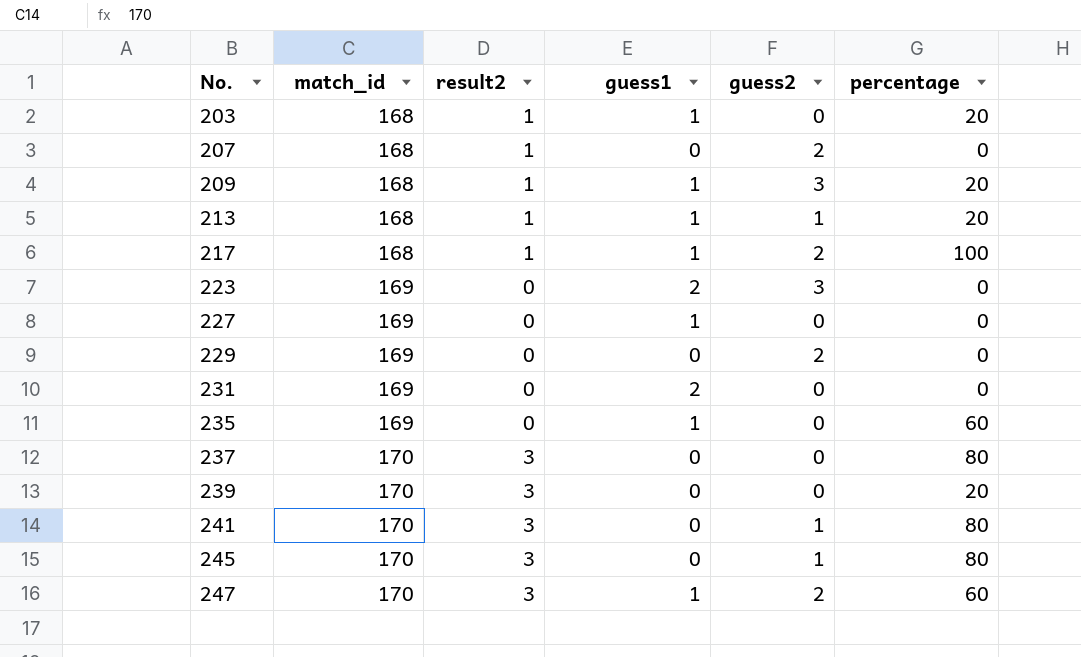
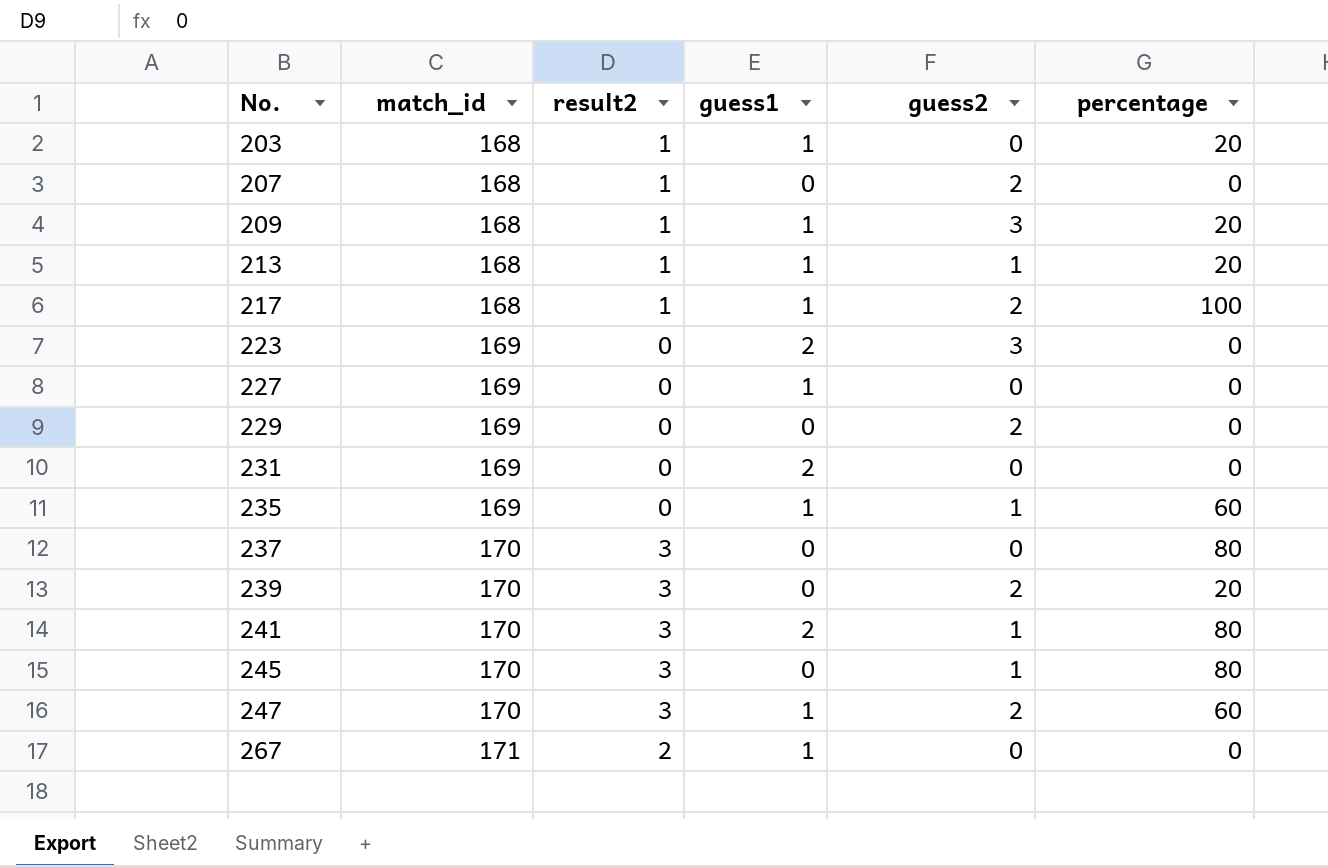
235 | guess2: 0 -> 1
239 | guess2: 0 -> 2
241 | guess1: 0 -> 2
row 267: none -> 171 | 2 | 1 | 0 | 0

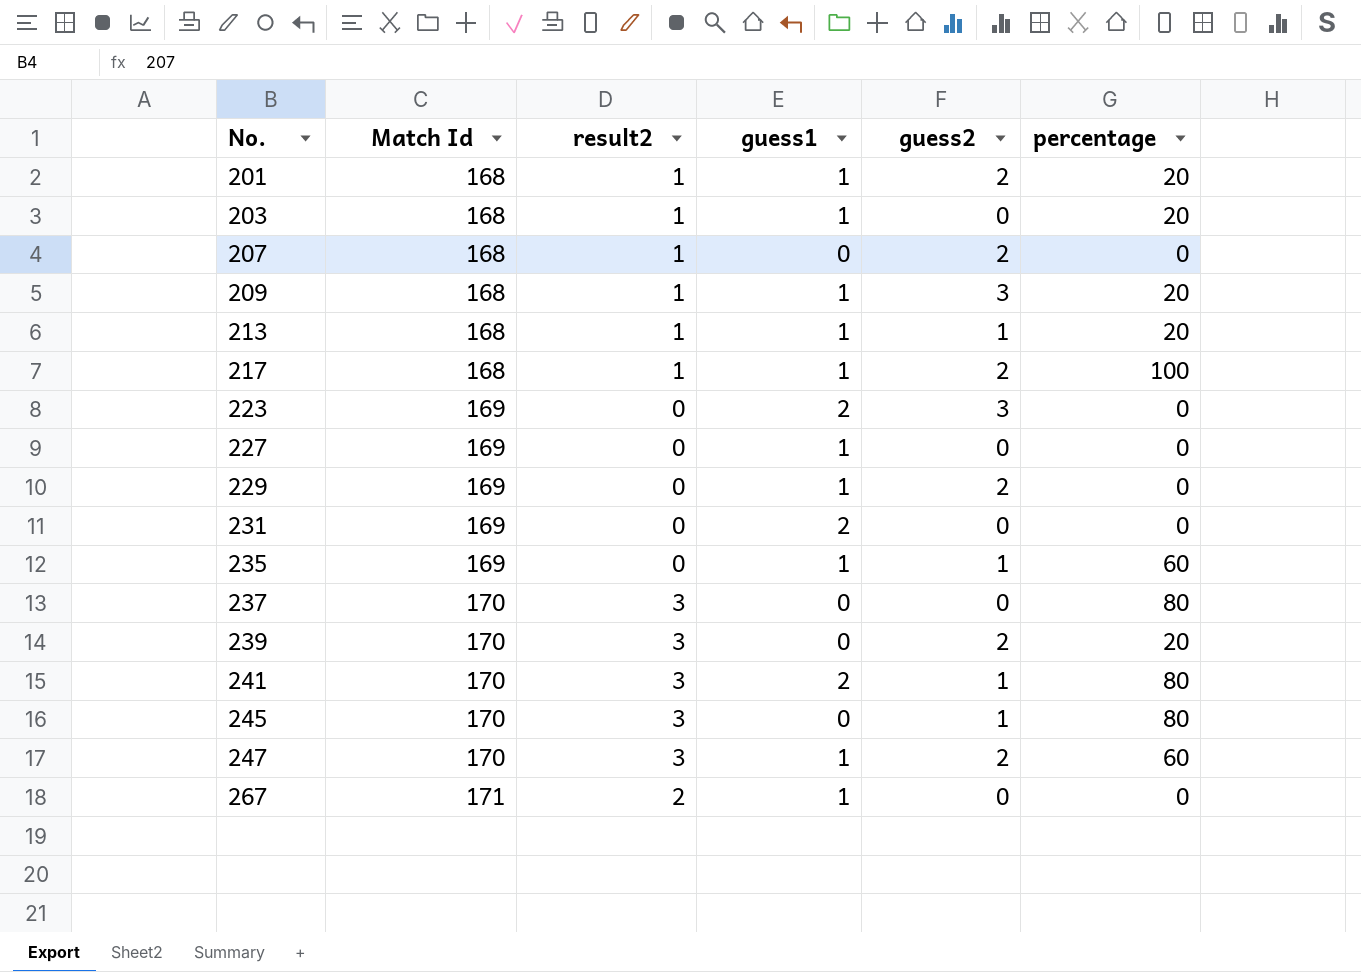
column name: match_id -> Match Id
row 201: none -> 168 | 1 | 1 | 2 | 20
229 | guess1: 0 -> 1

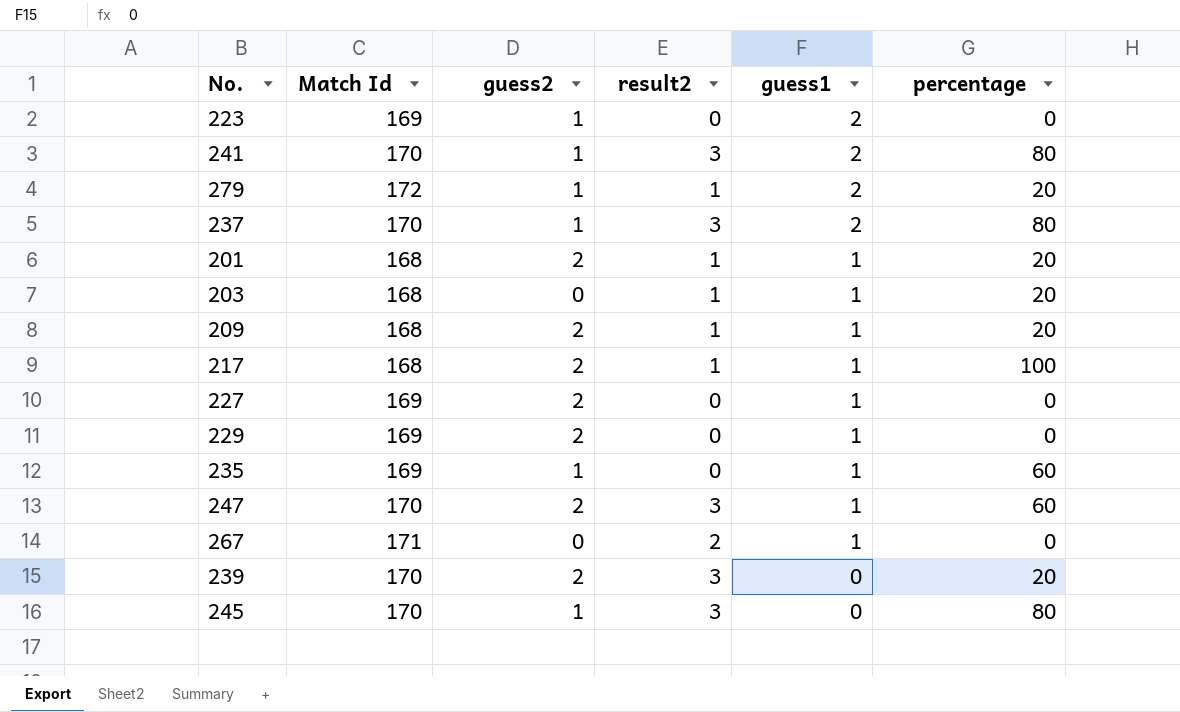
row order: No. ascending -> guess1 descending
column guess2 | position: 5 -> 3
row 207: 168 | 1 | 0 | 2 | 0 -> none
row 213: 168 | 1 | 1 | 1 | 20 -> none
row 231: 169 | 0 | 2 | 0 | 0 -> none
223 | guess2: 3 -> 1
row 279: none -> 172 | 1 | 1 | 2 | 20
237 | guess2: 0 -> 1
237 | guess1: 0 -> 2
209 | guess2: 3 -> 2
227 | guess2: 0 -> 2

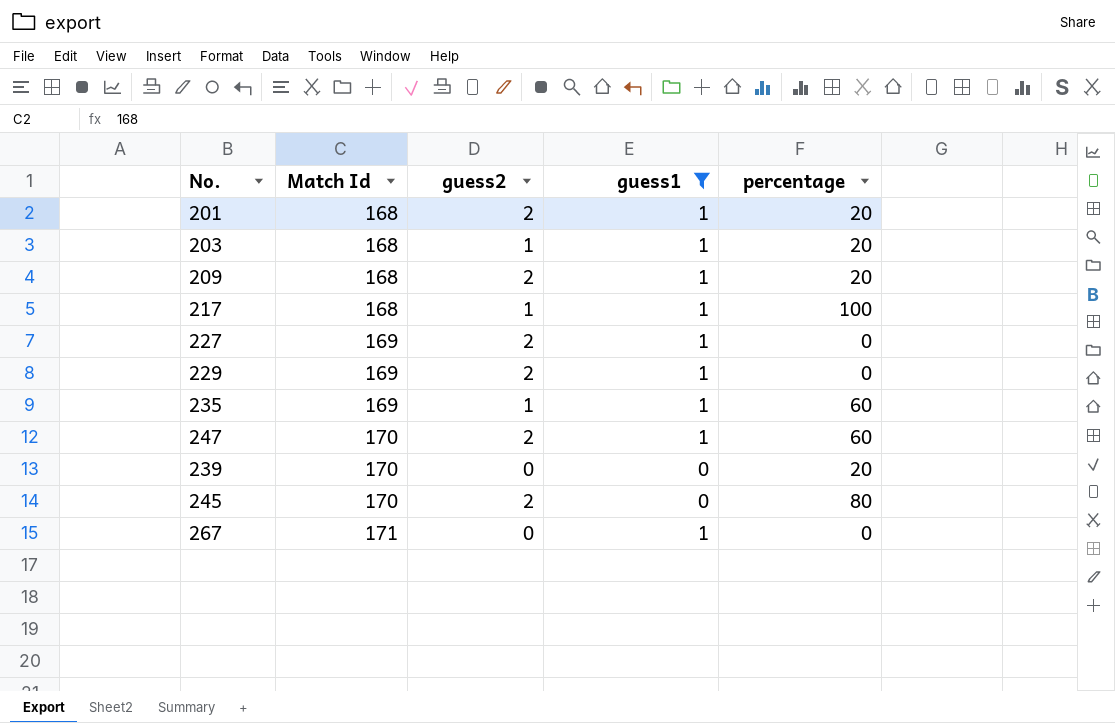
filter: none -> guess1 != 2
row order: guess1 descending -> Match Id ascending
column result2 | position: 4 -> none
203 | guess2: 0 -> 1
217 | guess2: 2 -> 1
239 | guess2: 2 -> 0
245 | guess2: 1 -> 2

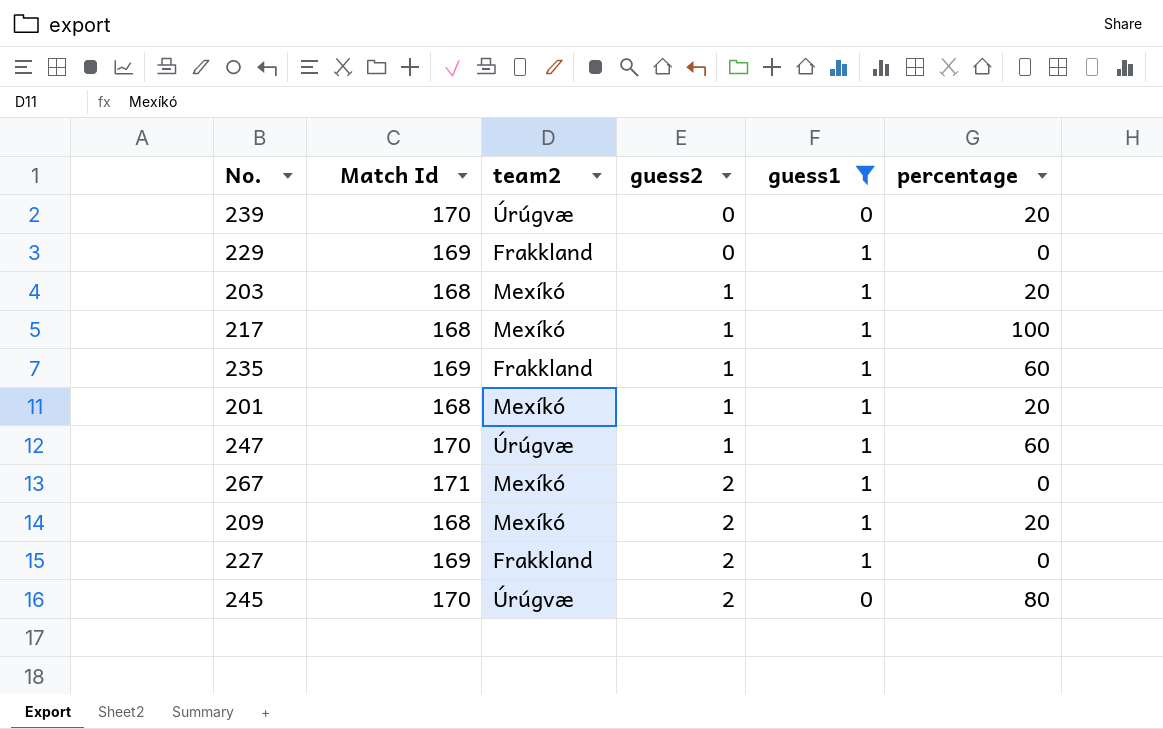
row order: Match Id ascending -> guess2 ascending
column team2 | position: none -> 3
229 | guess2: 2 -> 0
201 | guess2: 2 -> 1
247 | guess2: 2 -> 1
267 | guess2: 0 -> 2

